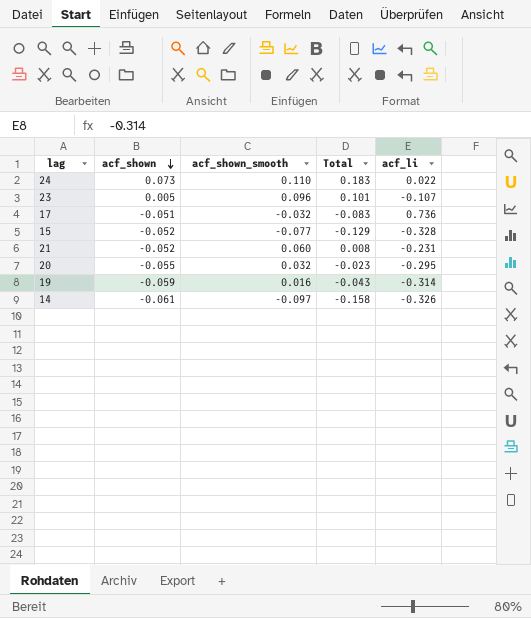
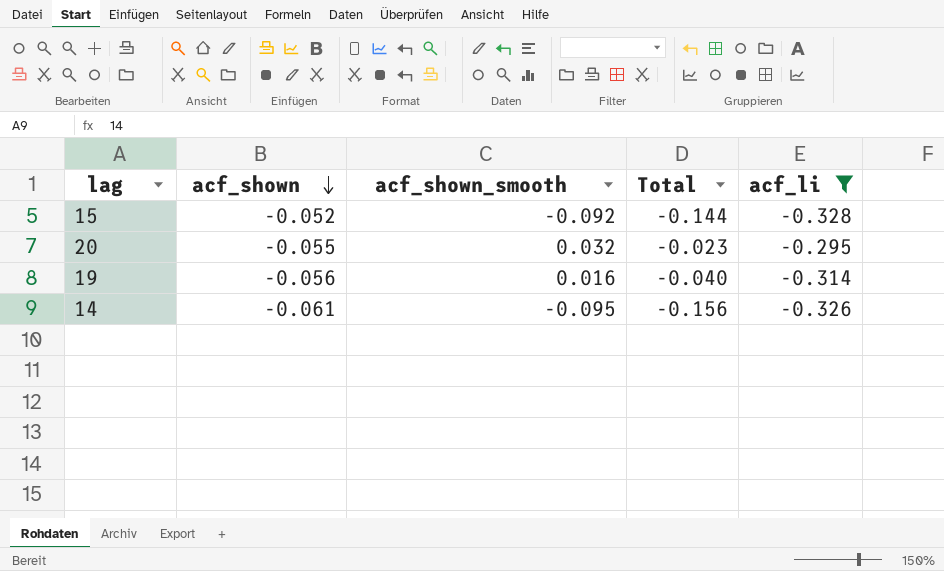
filter: none -> acf_li <= -0.295
15 | acf_shown_smooth: -0.077 -> -0.092
15 | Total: -0.129 -> -0.144
19 | acf_shown: -0.059 -> -0.056
19 | Total: -0.043 -> -0.040
14 | acf_shown_smooth: -0.097 -> -0.095
14 | Total: -0.158 -> -0.156

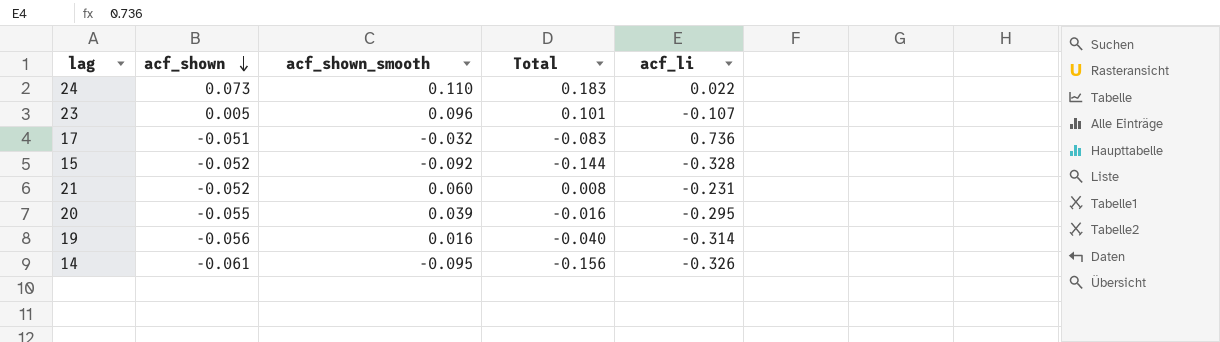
filter: acf_li <= -0.295 -> none
20 | acf_shown_smooth: 0.032 -> 0.039
20 | Total: -0.023 -> -0.016

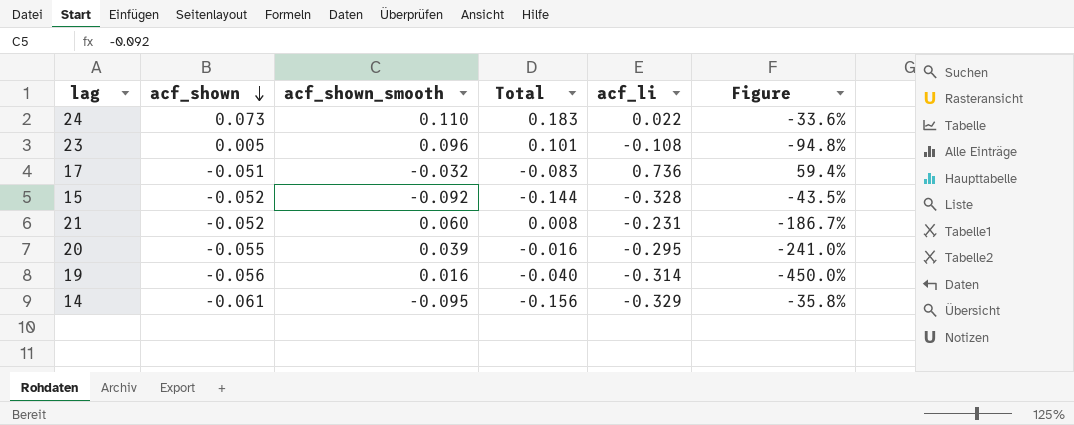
column Figure | formula: none -> ([acf_shown] - [acf_shown_smooth]) / [acf_shown_smooth]
23 | acf_li: -0.107 -> -0.108
14 | acf_li: -0.326 -> -0.329

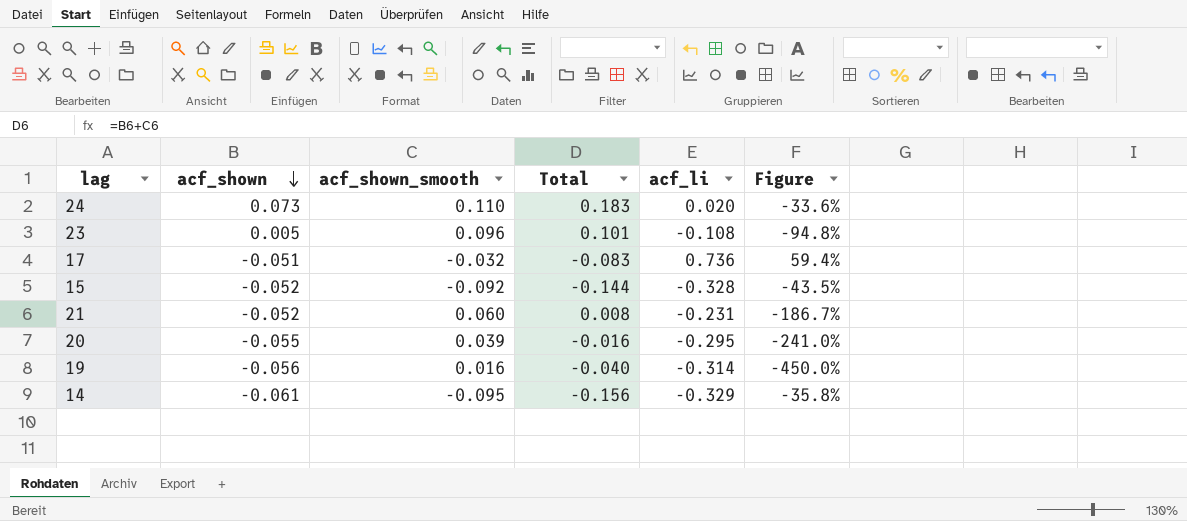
24 | acf_li: 0.022 -> 0.020

